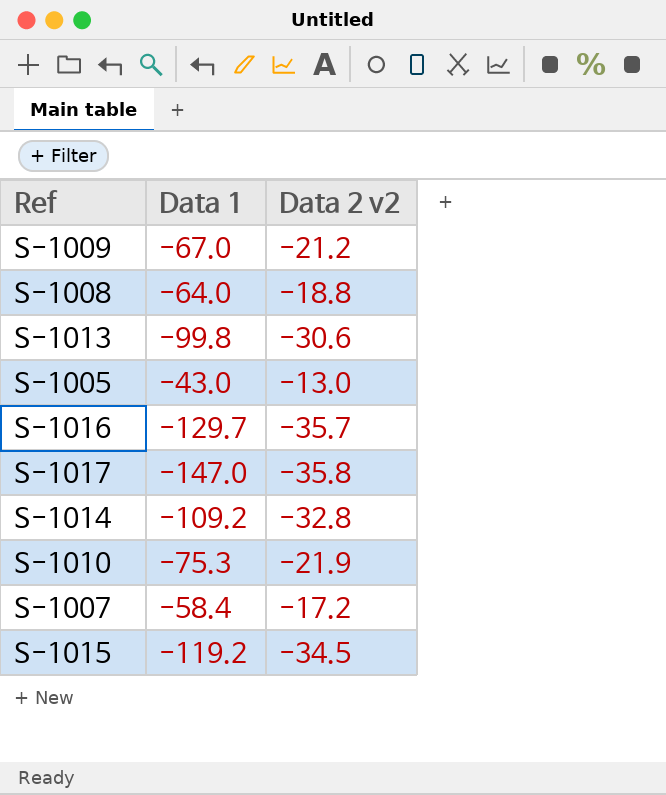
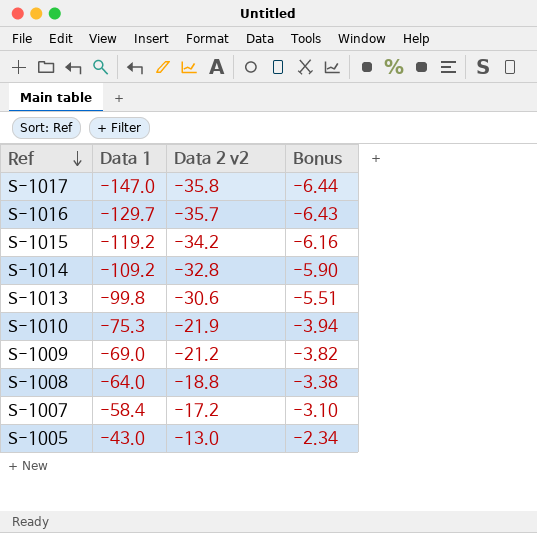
row order: none -> Ref descending
column Bonus | formula: none -> [Data 2 v2] * 0.18
S-1015 | Data 2 v2: -34.5 -> -34.2
S-1009 | Data 1: -67.0 -> -69.0

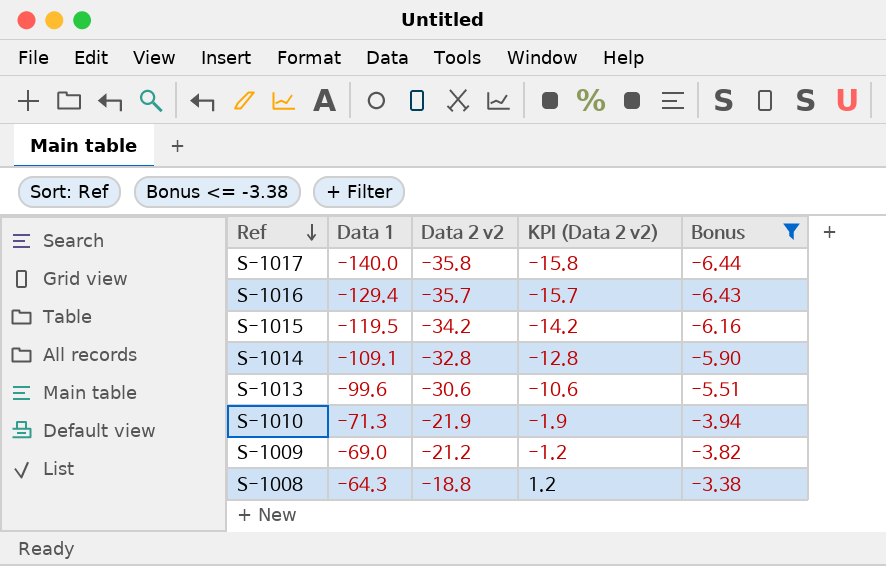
filter: none -> Bonus <= -3.38
column KPI (Data 2 v2) | formula: none -> [Data 2 v2] + 20
S-1017 | Data 1: -147.0 -> -140.0
S-1016 | Data 1: -129.7 -> -129.4
S-1015 | Data 1: -119.2 -> -119.5
S-1014 | Data 1: -109.2 -> -109.1
S-1013 | Data 1: -99.8 -> -99.6
S-1010 | Data 1: -75.3 -> -71.3
S-1008 | Data 1: -64.0 -> -64.3

